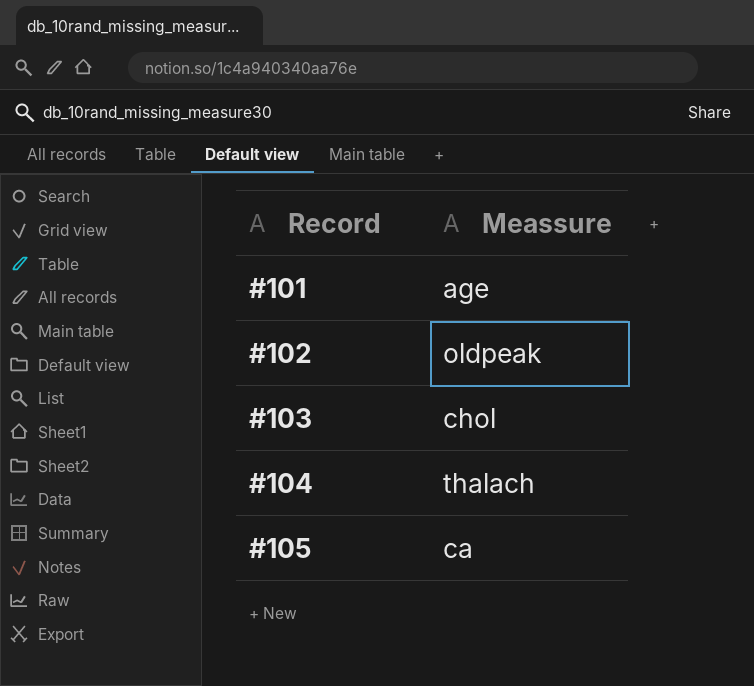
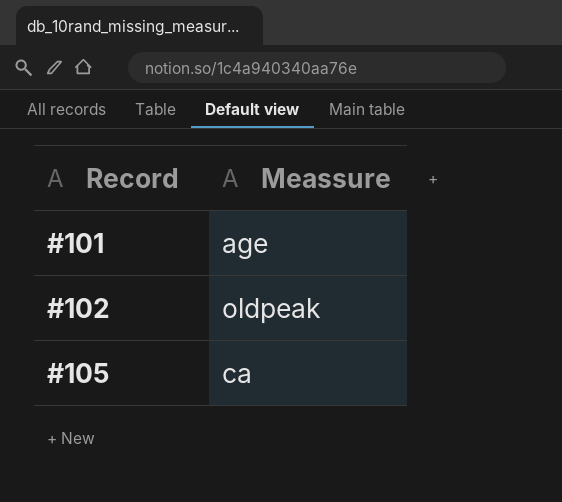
row #103: chol -> none
row #104: thalach -> none

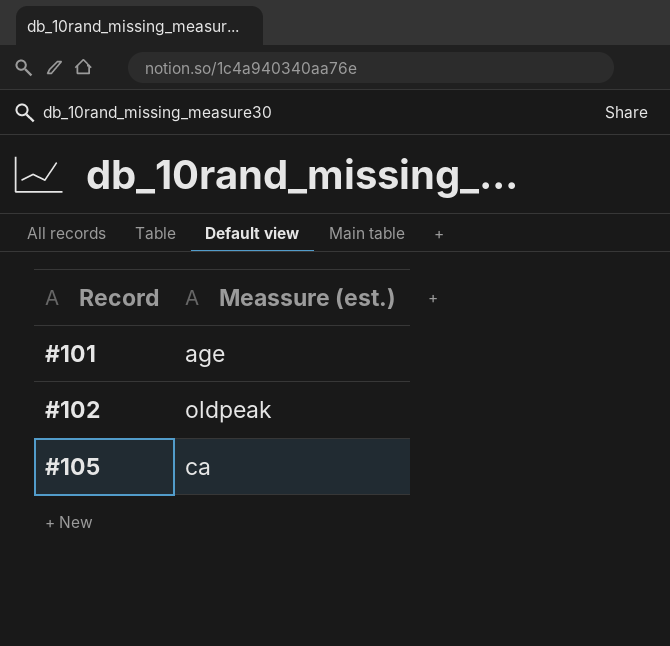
column name: Meassure -> Meassure (est.)

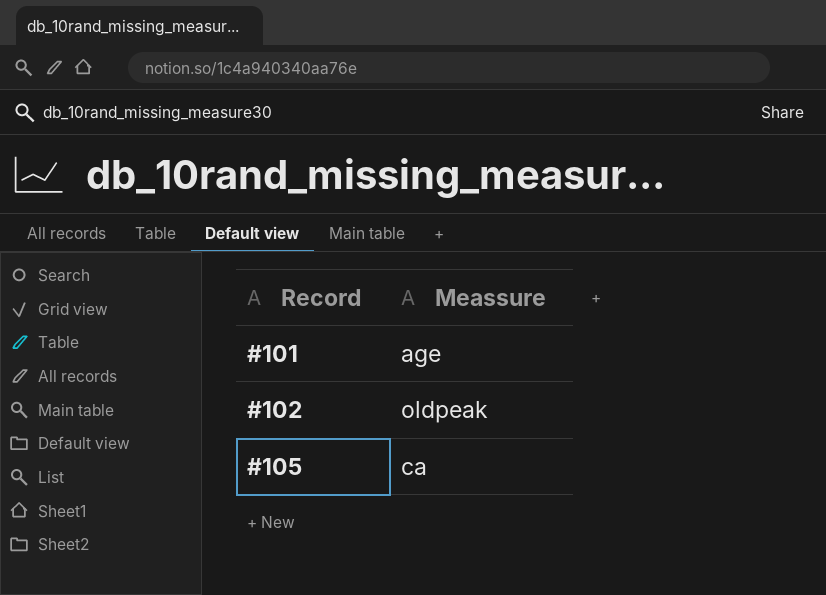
column name: Meassure (est.) -> Meassure

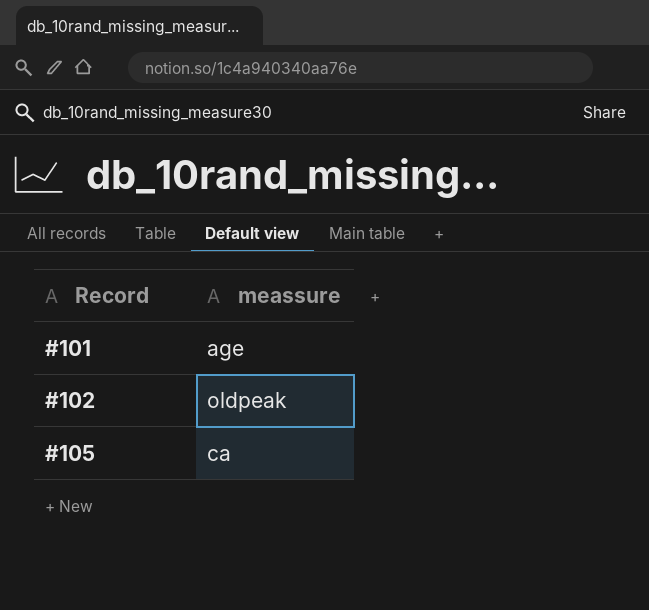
column name: Meassure -> meassure

